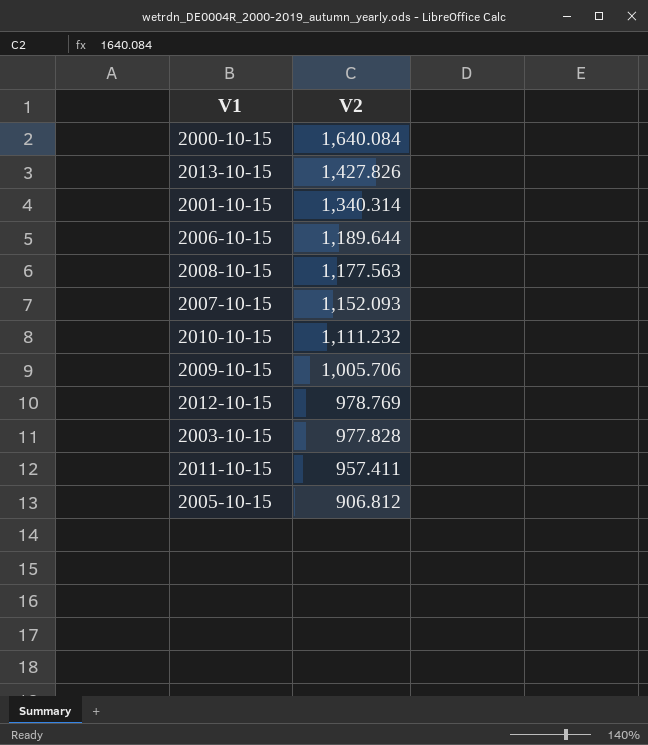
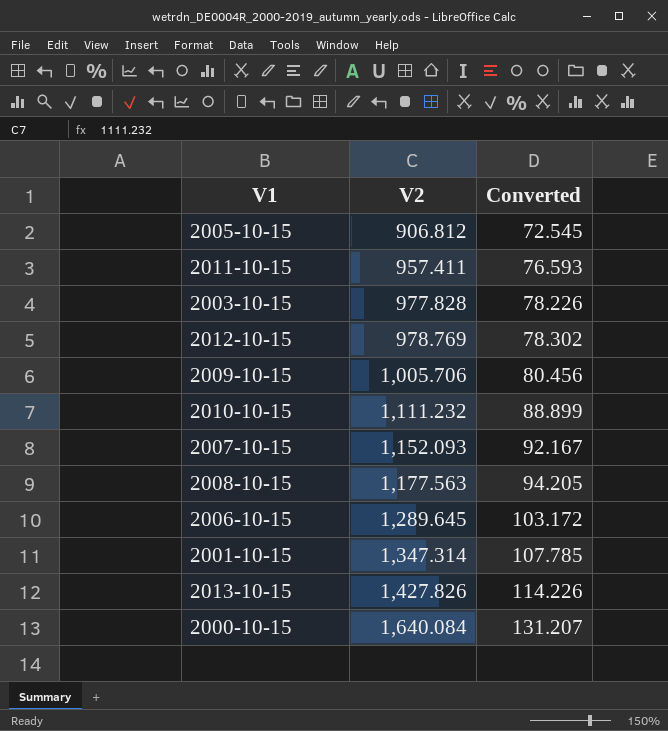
row order: V2 descending -> V2 ascending
column Converted | formula: none -> [V2] * 0.08
2006-10-15 | V2: 1,189.644 -> 1,289.645
2001-10-15 | V2: 1,340.314 -> 1,347.314

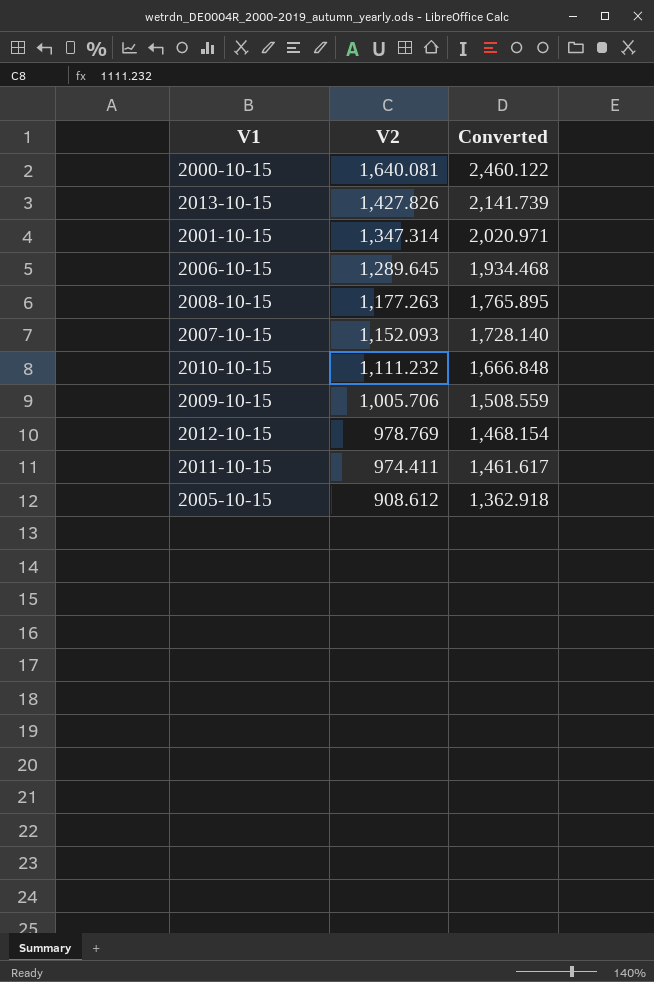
row order: V2 ascending -> V2 descending
column Converted | formula: [V2] * 0.08 -> [V2] * 1.5
row 2003-10-15: 977.828 | 78.226 -> none
2000-10-15 | V2: 1,640.084 -> 1,640.081
2008-10-15 | V2: 1,177.563 -> 1,177.263
2011-10-15 | V2: 957.411 -> 974.411
2005-10-15 | V2: 906.812 -> 908.612

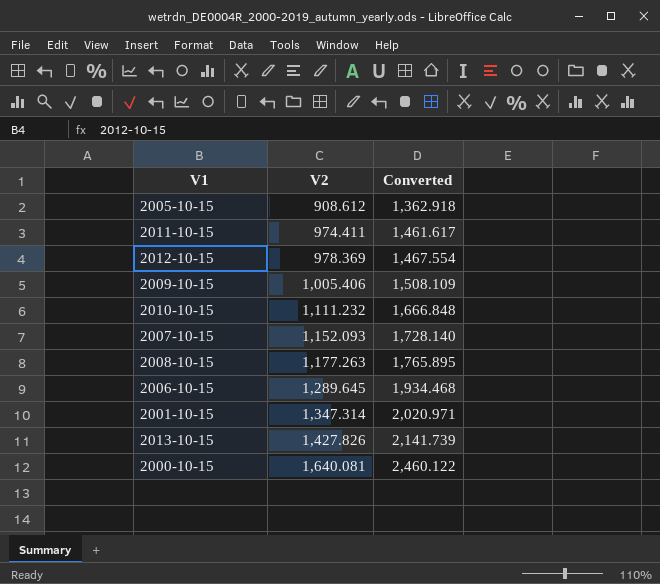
row order: V2 descending -> V2 ascending
2012-10-15 | V2: 978.769 -> 978.369
2012-10-15 | Converted: 1,468.154 -> 1,467.554
2009-10-15 | V2: 1,005.706 -> 1,005.406
2009-10-15 | Converted: 1,508.559 -> 1,508.109

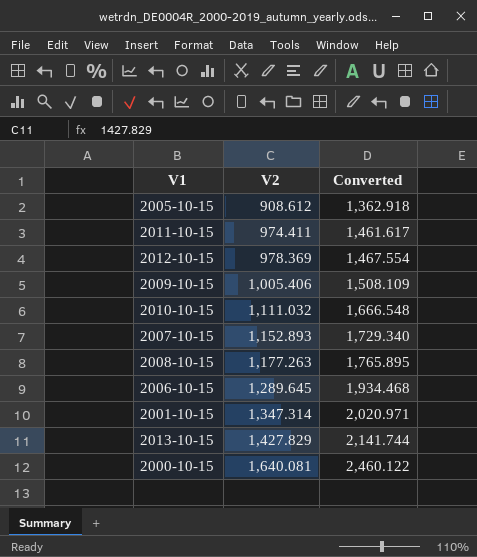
2010-10-15 | V2: 1,111.232 -> 1,111.032
2010-10-15 | Converted: 1,666.848 -> 1,666.548
2007-10-15 | V2: 1,152.093 -> 1,152.893
2007-10-15 | Converted: 1,728.140 -> 1,729.340
2013-10-15 | V2: 1,427.826 -> 1,427.829
2013-10-15 | Converted: 2,141.739 -> 2,141.744

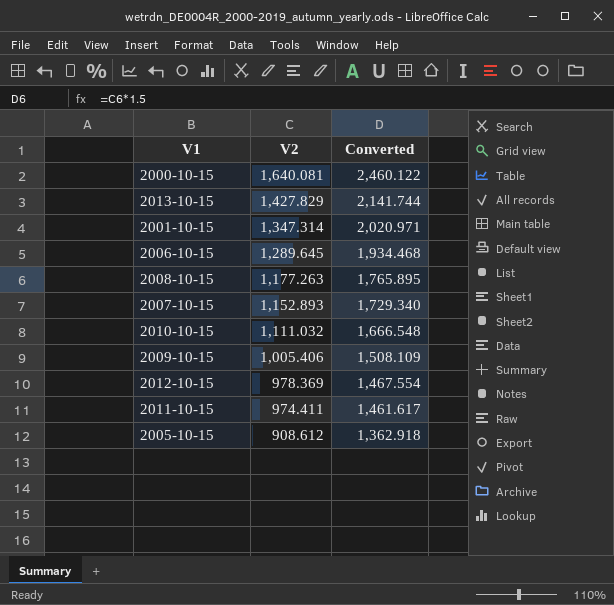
row order: V2 ascending -> V2 descending

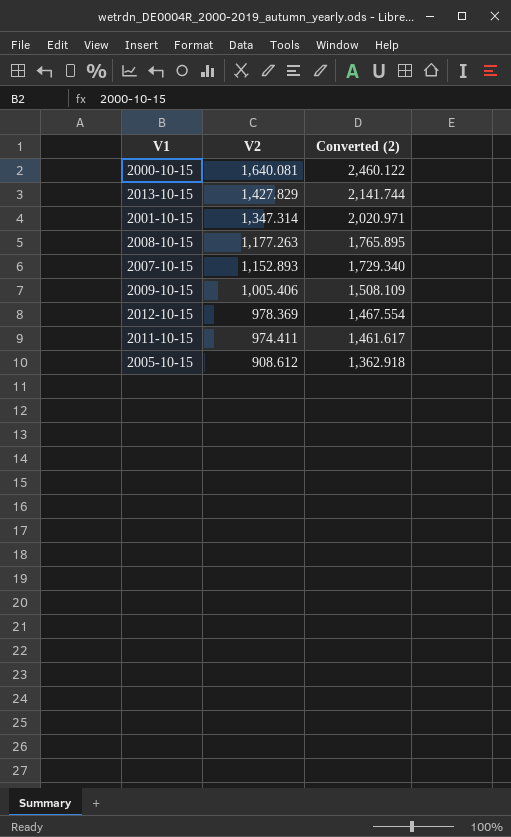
column name: Converted -> Converted (2)
row 2006-10-15: 1,289.645 | 1,934.468 -> none
row 2010-10-15: 1,111.032 | 1,666.548 -> none

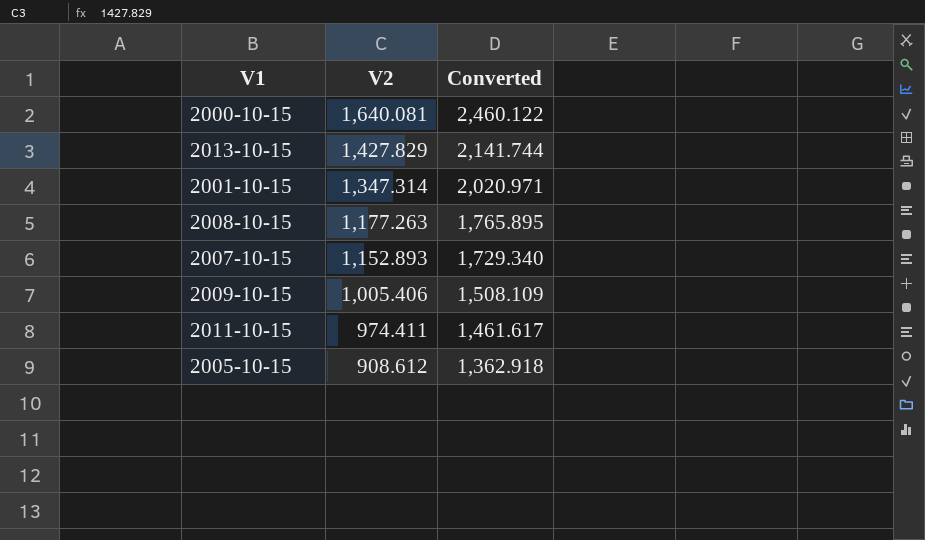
column name: Converted (2) -> Converted
row 2012-10-15: 978.369 | 1,467.554 -> none

